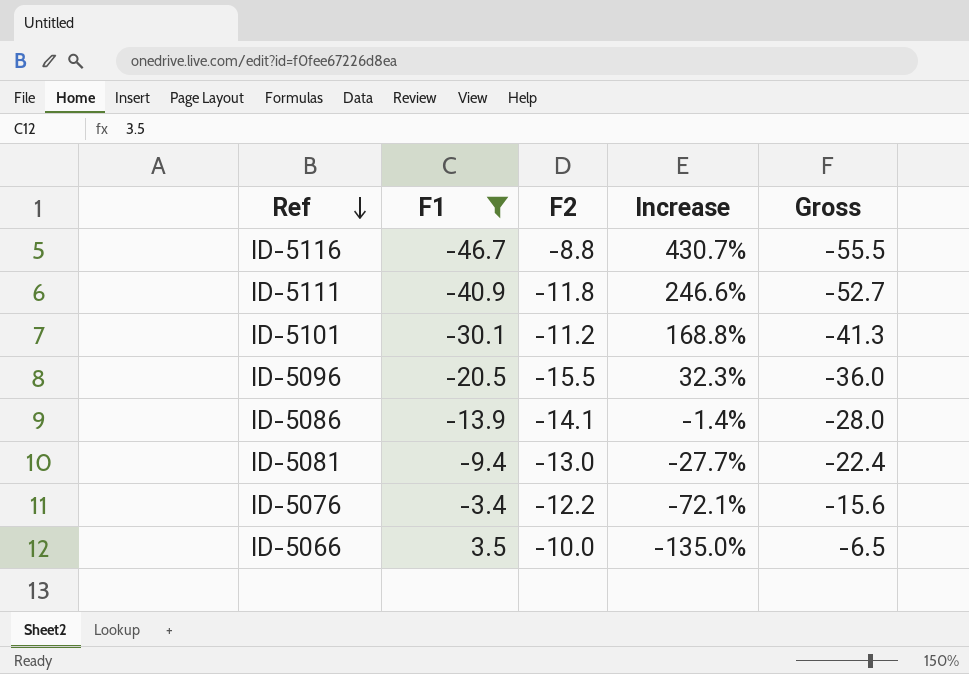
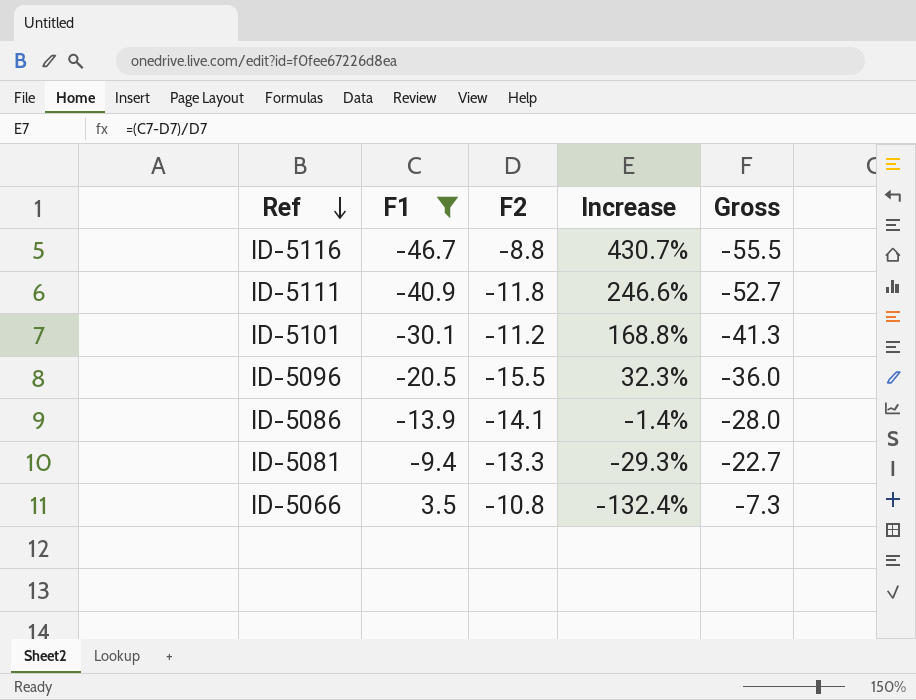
row ID-5076: -3.4 | -12.2 | -72.1% | -15.6 -> none
ID-5081 | F2: -13.0 -> -13.3
ID-5081 | Increase: -27.7% -> -29.3%
ID-5081 | Gross: -22.4 -> -22.7
ID-5066 | F2: -10.0 -> -10.8
ID-5066 | Increase: -135.0% -> -132.4%
ID-5066 | Gross: -6.5 -> -7.3

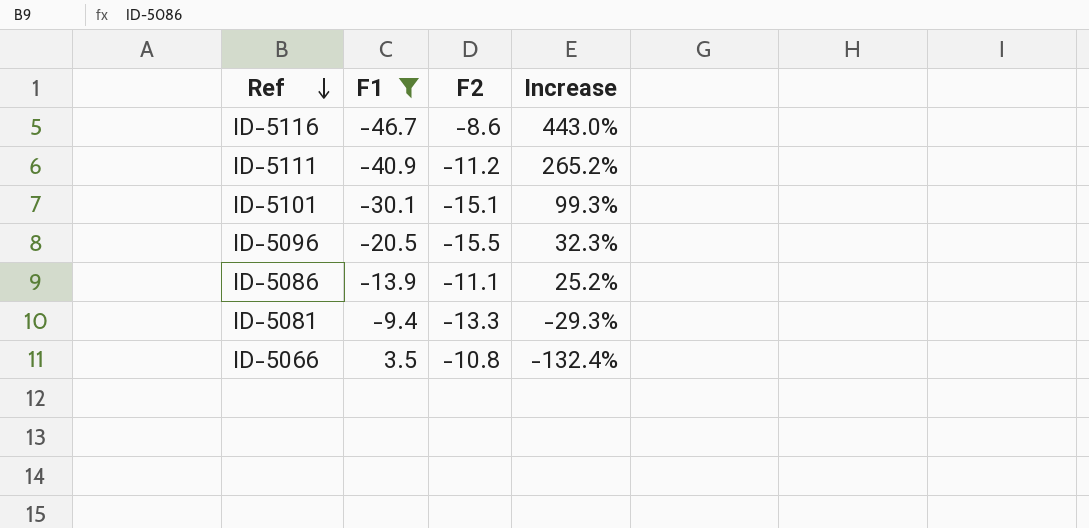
column Gross | formula: [F1] + [F2] -> none
ID-5116 | F2: -8.8 -> -8.6
ID-5116 | Increase: 430.7% -> 443.0%
ID-5111 | F2: -11.8 -> -11.2
ID-5111 | Increase: 246.6% -> 265.2%
ID-5101 | F2: -11.2 -> -15.1
ID-5101 | Increase: 168.8% -> 99.3%
ID-5086 | F2: -14.1 -> -11.1
ID-5086 | Increase: -1.4% -> 25.2%

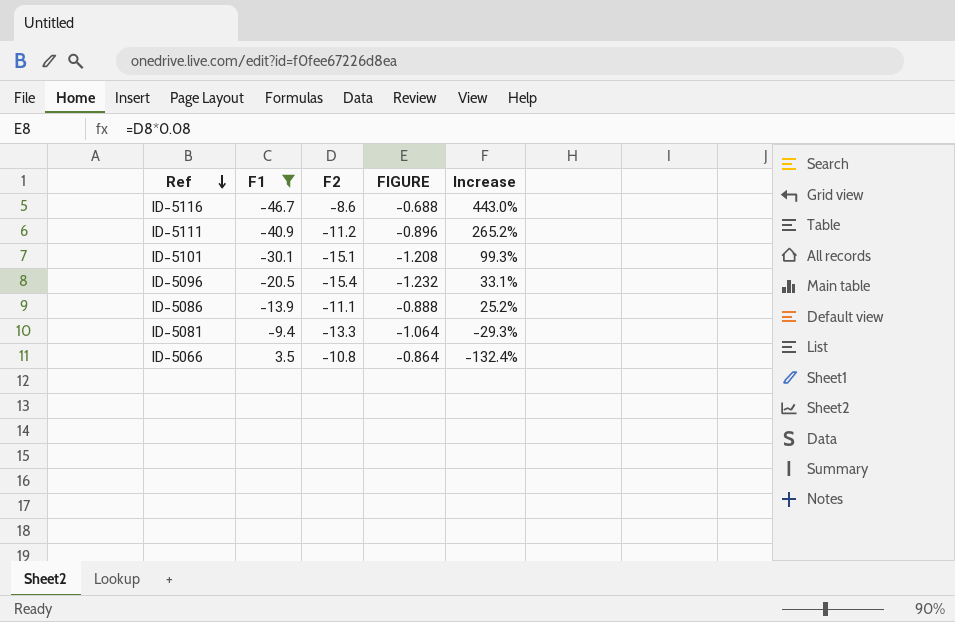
column FIGURE | formula: none -> [F2] * 0.08
ID-5096 | F2: -15.5 -> -15.4
ID-5096 | Increase: 32.3% -> 33.1%

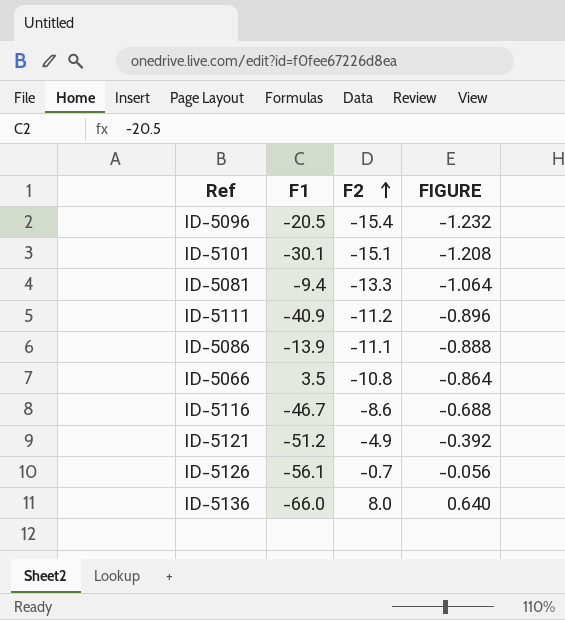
filter: F1 >= -46.7 -> none
row order: Ref descending -> F2 ascending
column Increase | formula: ([F1] - [F2]) / [F2] -> none

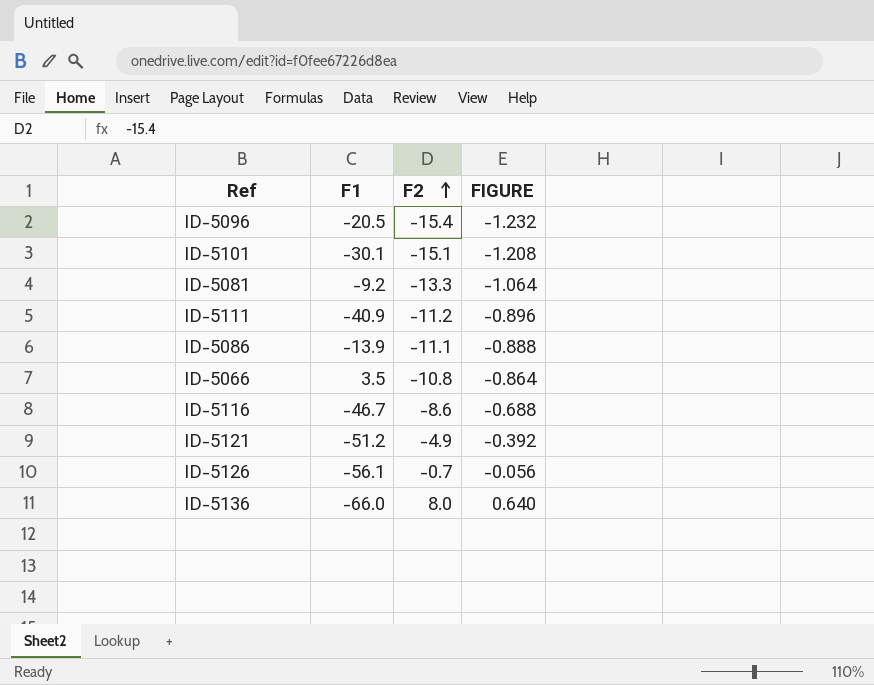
ID-5081 | F1: -9.4 -> -9.2

